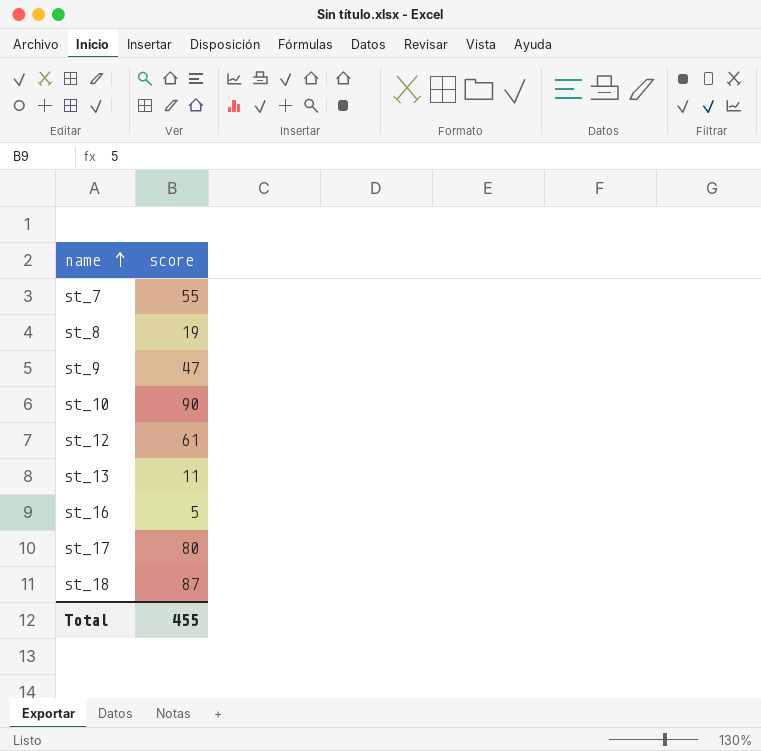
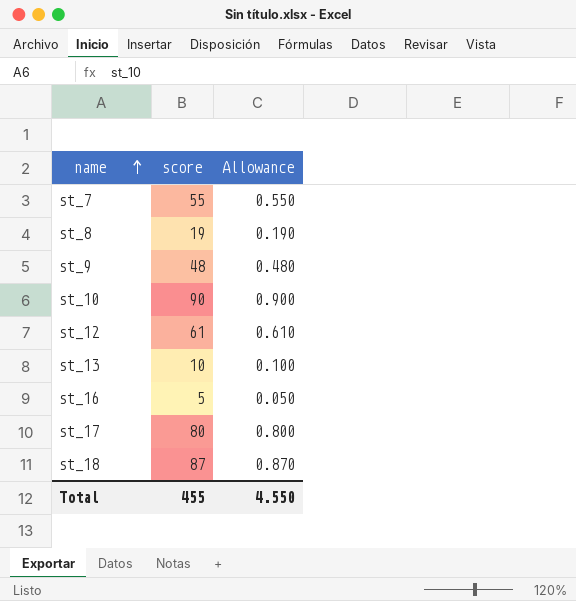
column Allowance | formula: none -> [score] * 0.01
st_9 | score: 47 -> 48
st_13 | score: 11 -> 10

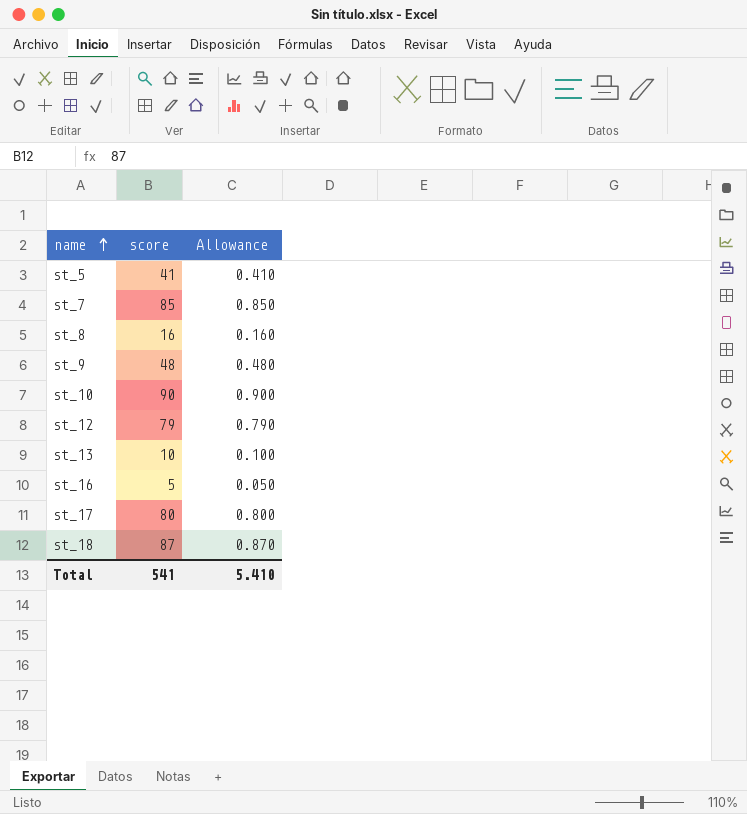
row st_5: none -> 41 | 0.410
st_7 | score: 55 -> 85
st_7 | Allowance: 0.550 -> 0.850
st_8 | score: 19 -> 16
st_8 | Allowance: 0.190 -> 0.160
st_12 | score: 61 -> 79
st_12 | Allowance: 0.610 -> 0.790
Total | score: 455 -> 541
Total | Allowance: 4.550 -> 5.410

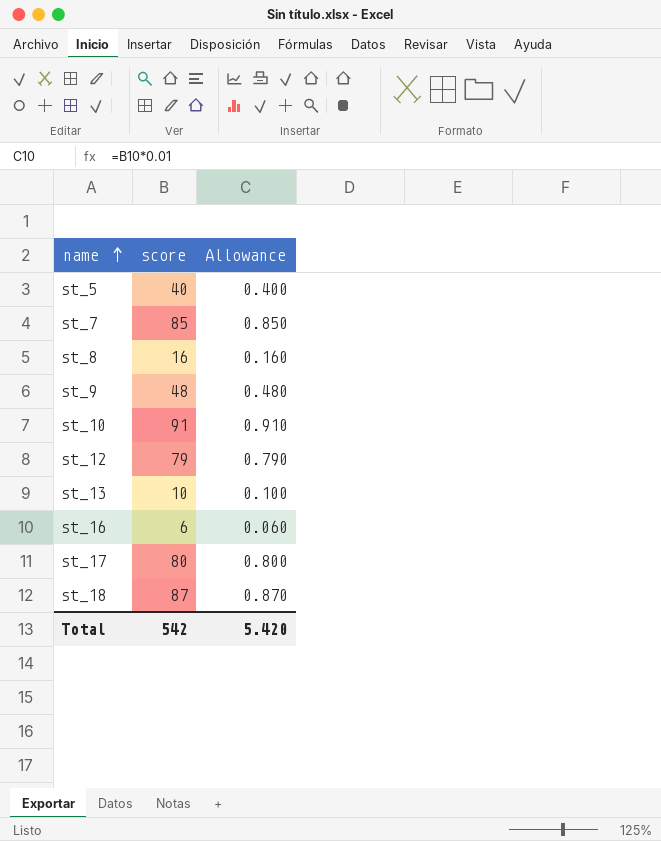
st_5 | score: 41 -> 40
st_5 | Allowance: 0.410 -> 0.400
st_10 | score: 90 -> 91
st_10 | Allowance: 0.900 -> 0.910
st_16 | score: 5 -> 6
st_16 | Allowance: 0.050 -> 0.060
Total | score: 541 -> 542
Total | Allowance: 5.410 -> 5.420

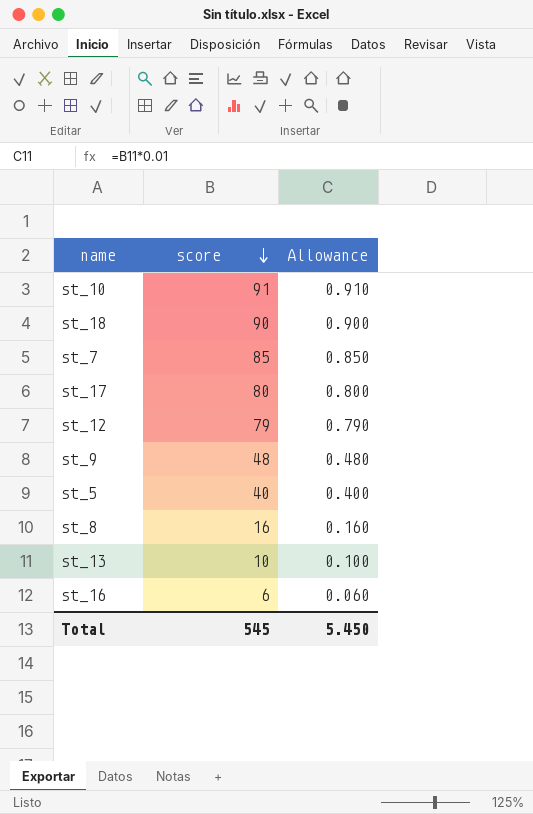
row order: name ascending -> score descending
st_18 | score: 87 -> 90
st_18 | Allowance: 0.870 -> 0.900
Total | score: 542 -> 545
Total | Allowance: 5.420 -> 5.450

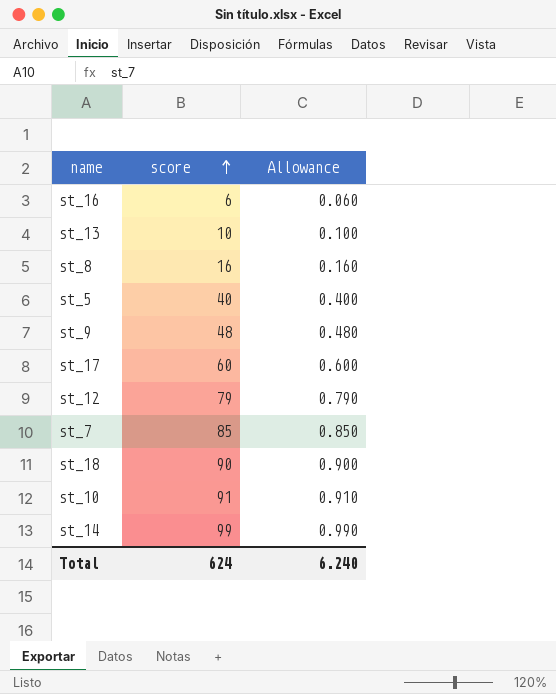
row order: score descending -> score ascending
st_17 | score: 80 -> 60
st_17 | Allowance: 0.800 -> 0.600
row st_14: none -> 99 | 0.990
Total | score: 545 -> 624
Total | Allowance: 5.450 -> 6.240

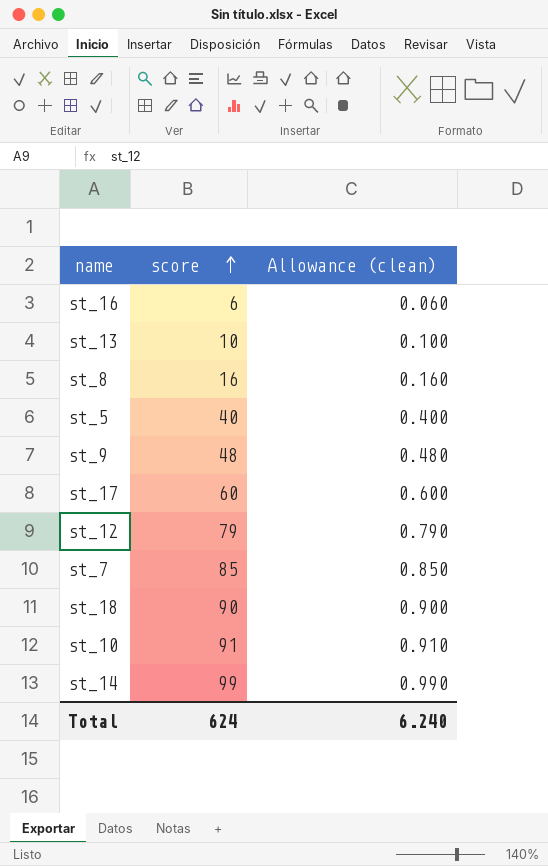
column name: Allowance -> Allowance (clean)

